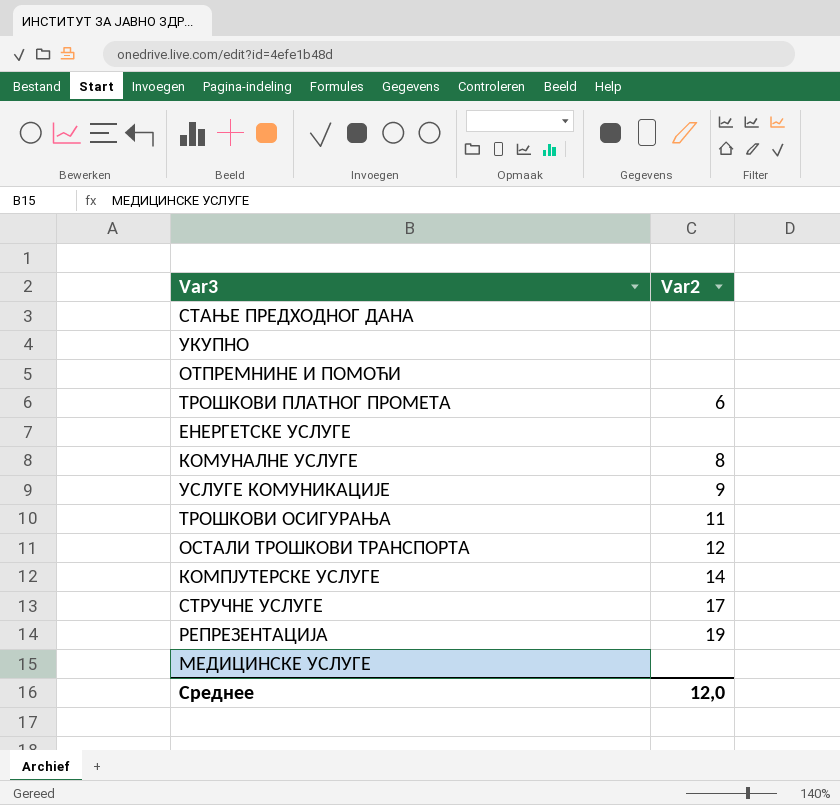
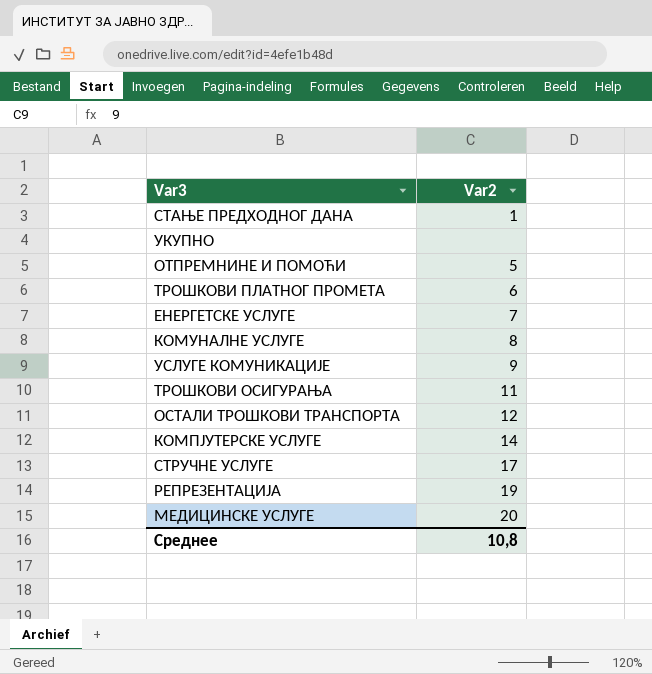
СТАЊЕ ПРЕДХОДНОГ ДАНА | Var2: none -> 1
ОТПРЕМНИНЕ И ПОМОЋИ | Var2: none -> 5
ЕНЕРГЕТСКЕ УСЛУГЕ | Var2: none -> 7
МЕДИЦИНСКЕ УСЛУГЕ | Var2: none -> 20
Среднее | Var2: 12,0 -> 10,8

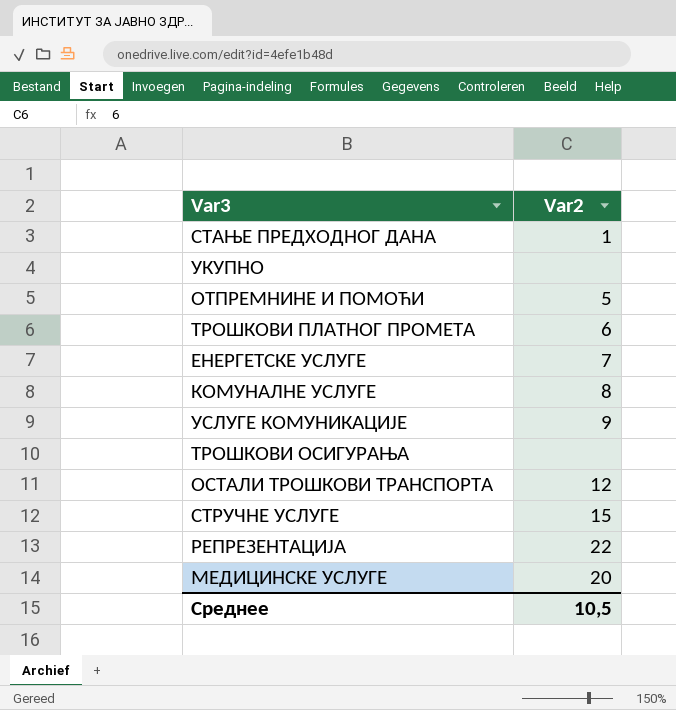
row КОМПЈУТЕРСКЕ УСЛУГЕ: 14 -> none
ТРОШКОВИ ОСИГУРАЊА | Var2: 11 -> none
СТРУЧНЕ УСЛУГЕ | Var2: 17 -> 15
РЕПРЕЗЕНТАЦИЈА | Var2: 19 -> 22
Среднее | Var2: 10,8 -> 10,5

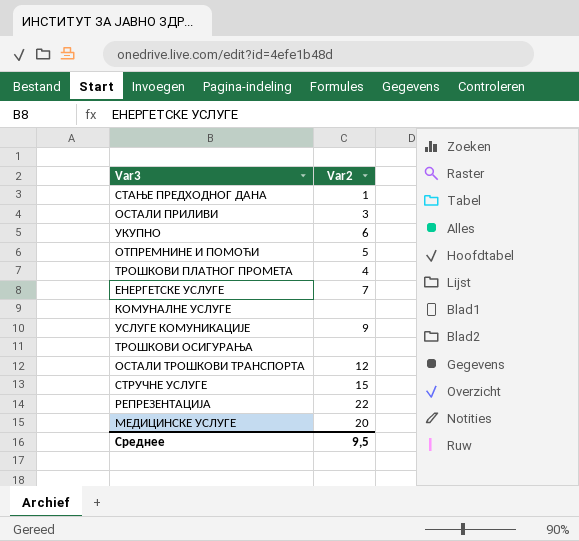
row ОСТАЛИ ПРИЛИВИ: none -> 3
УКУПНО | Var2: none -> 6
ТРОШКОВИ ПЛАТНОГ ПРОМЕТА | Var2: 6 -> 4
КОМУНАЛНЕ УСЛУГЕ | Var2: 8 -> none
Среднее | Var2: 10,5 -> 9,5

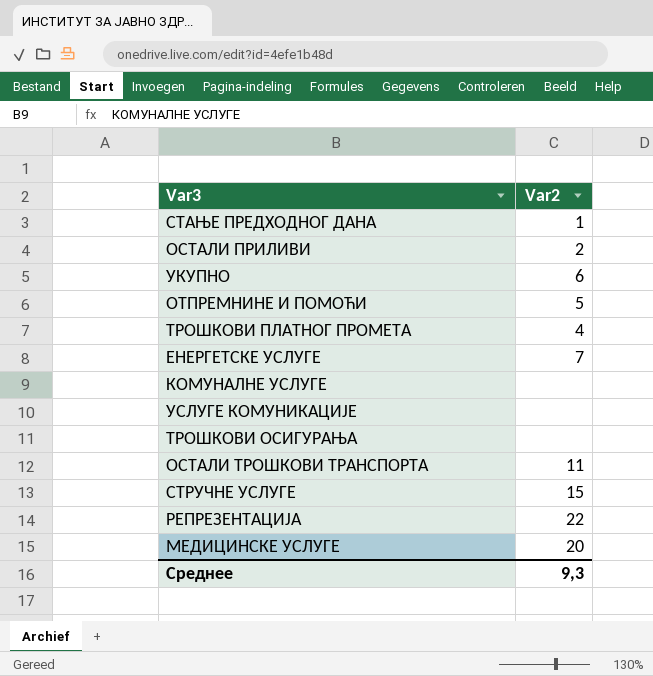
ОСТАЛИ ПРИЛИВИ | Var2: 3 -> 2
УСЛУГЕ КОМУНИКАЦИЈЕ | Var2: 9 -> none
ОСТАЛИ ТРОШКОВИ ТРАНСПОРТА | Var2: 12 -> 11
Среднее | Var2: 9,5 -> 9,3

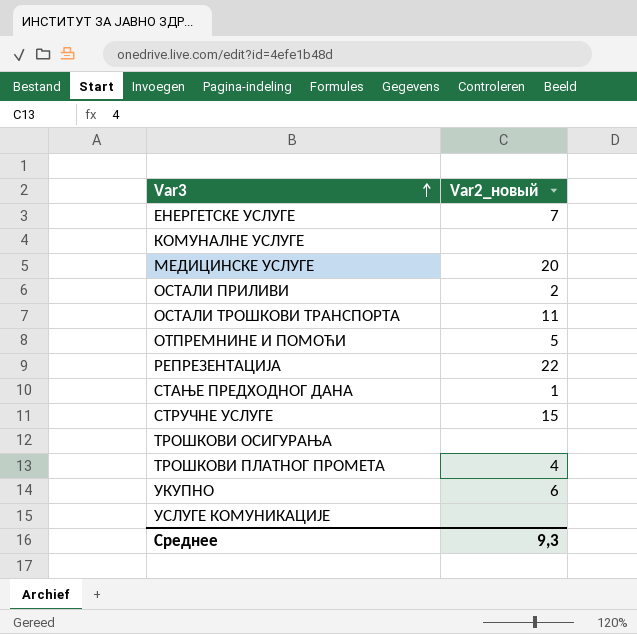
row order: none -> Var3 ascending
column name: Var2 -> Var2_новый

